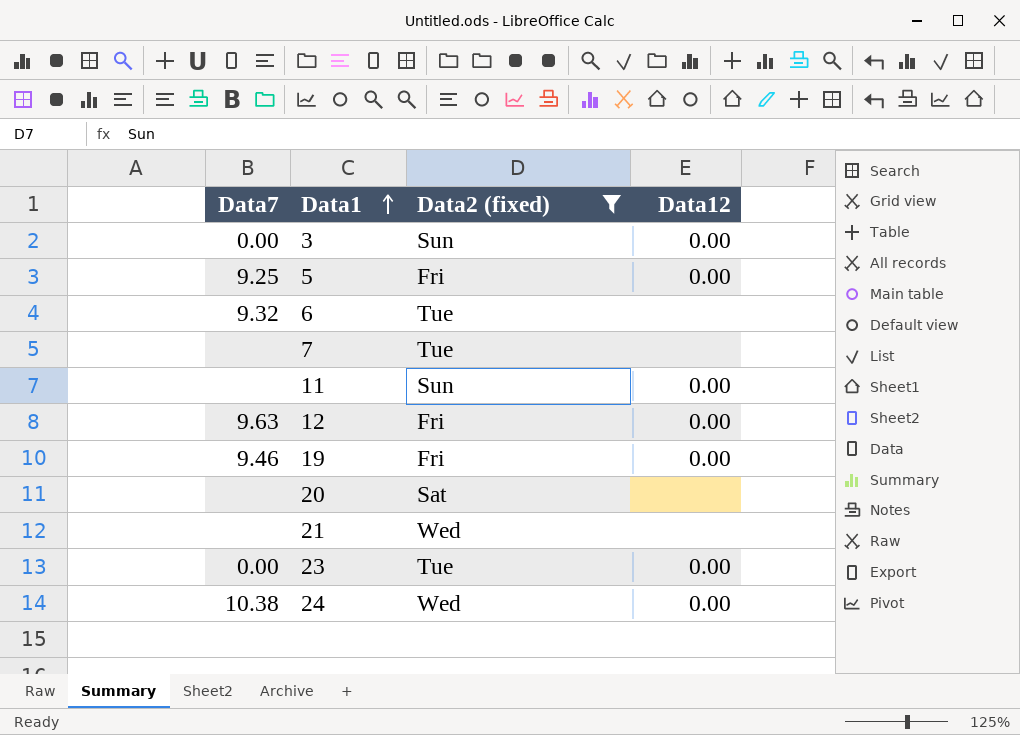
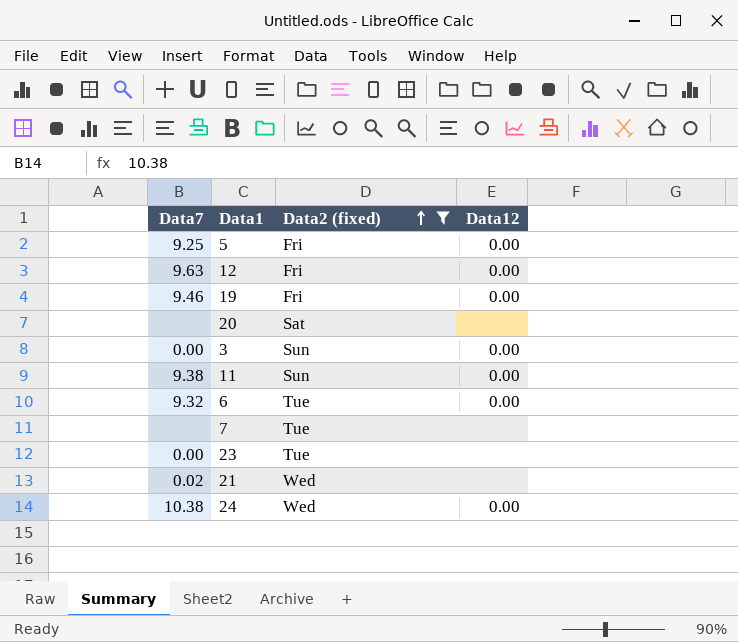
row order: Data1 ascending -> Data2 (fixed) ascending
11 | Data7: none -> 9.38
6 | Data12: none -> 0.00
23 | Data12: 0.00 -> none
21 | Data7: none -> 0.02

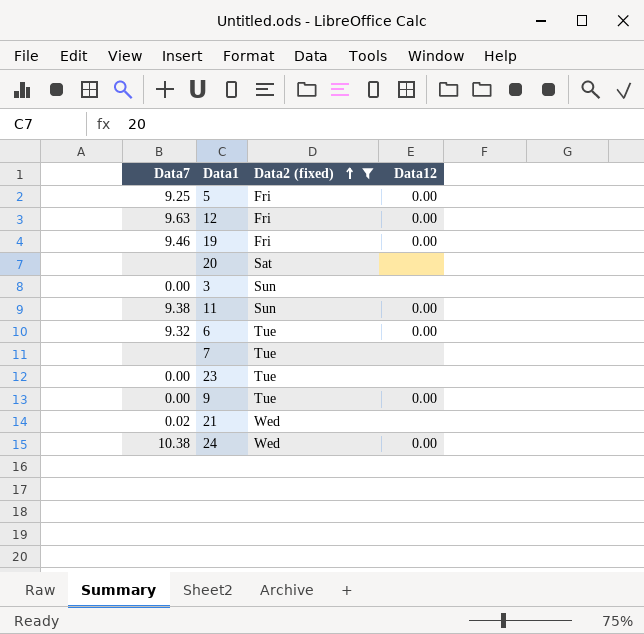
3 | Data12: 0.00 -> none
row 9: none -> 0.00 | Tue | 0.00

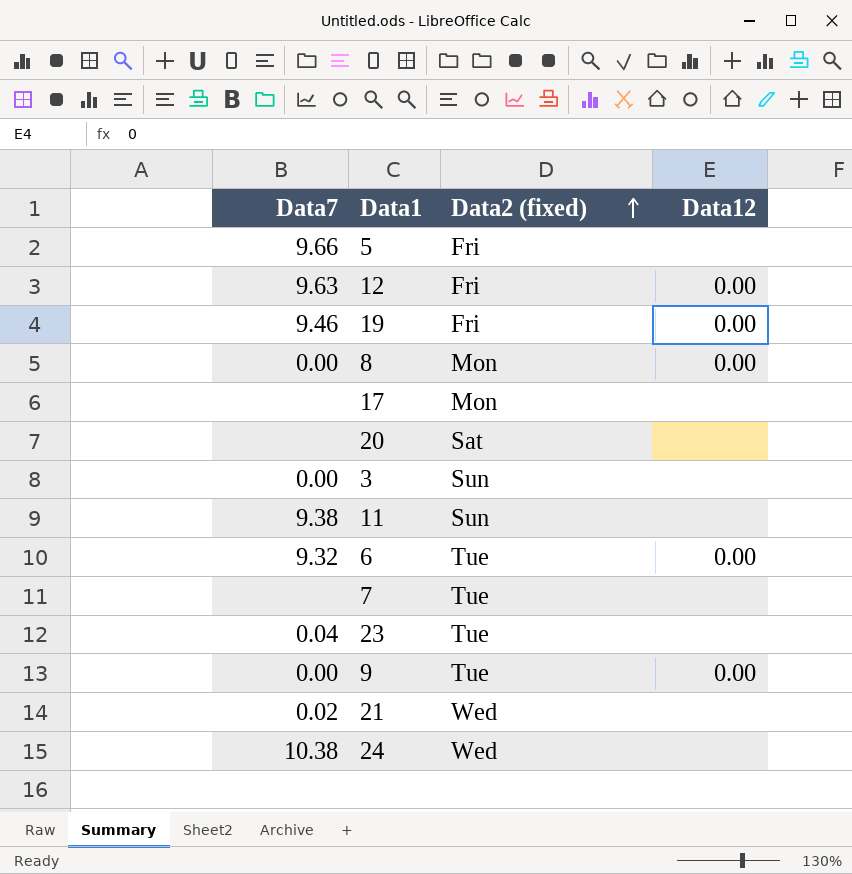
filter: Data2 (fixed) != Mon -> none
5 | Data7: 9.25 -> 9.66
5 | Data12: 0.00 -> none
11 | Data12: 0.00 -> none
23 | Data7: 0.00 -> 0.04
24 | Data12: 0.00 -> none

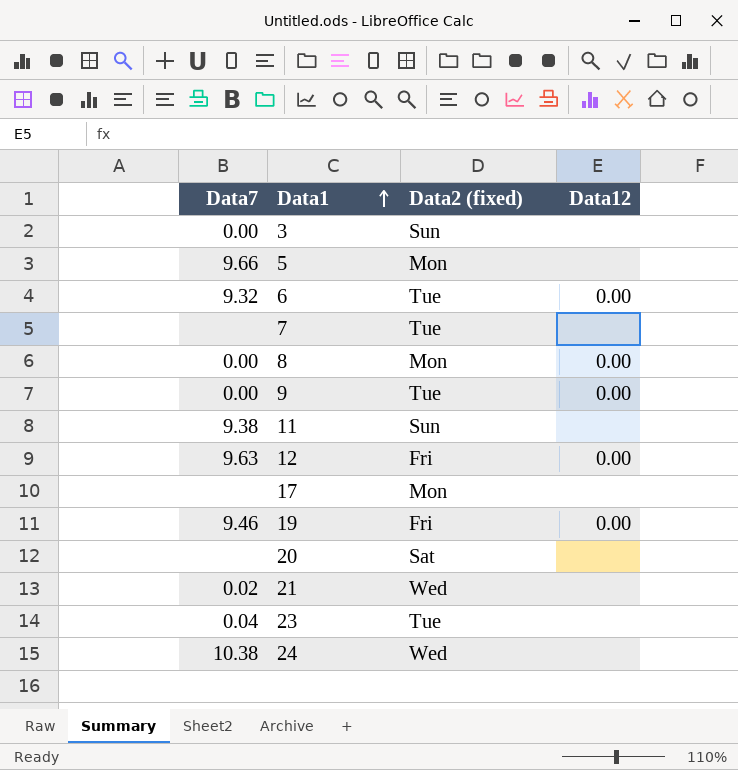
row order: Data2 (fixed) ascending -> Data1 ascending
5 | Data2 (fixed): Fri -> Mon

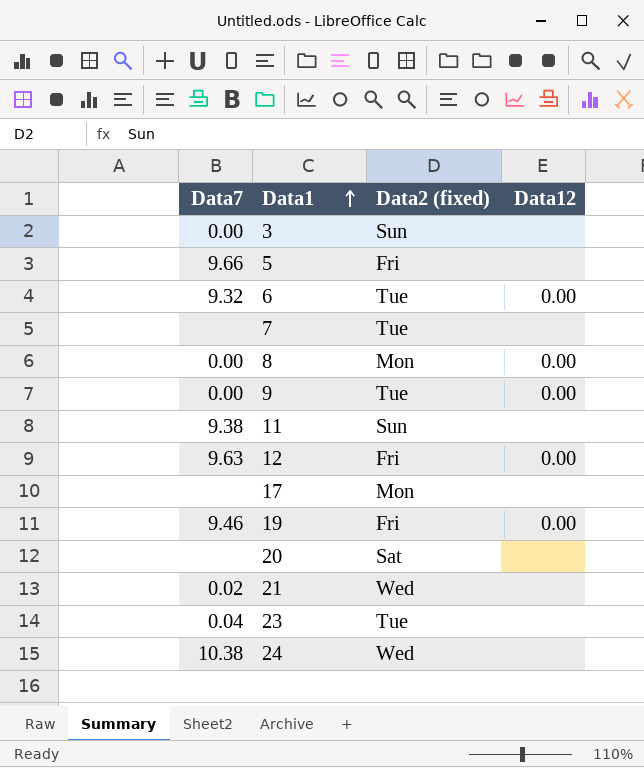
5 | Data2 (fixed): Mon -> Fri

